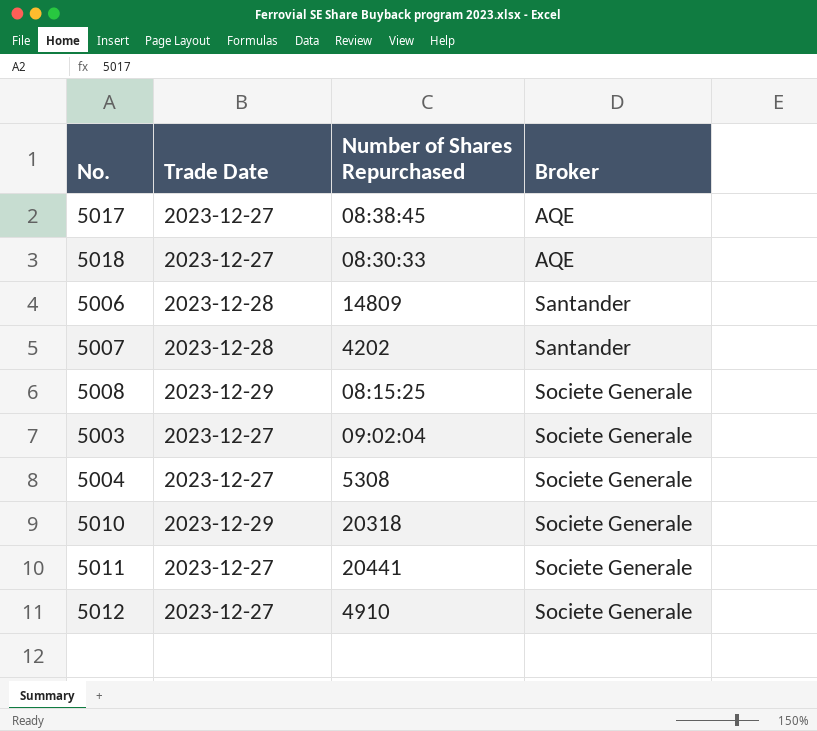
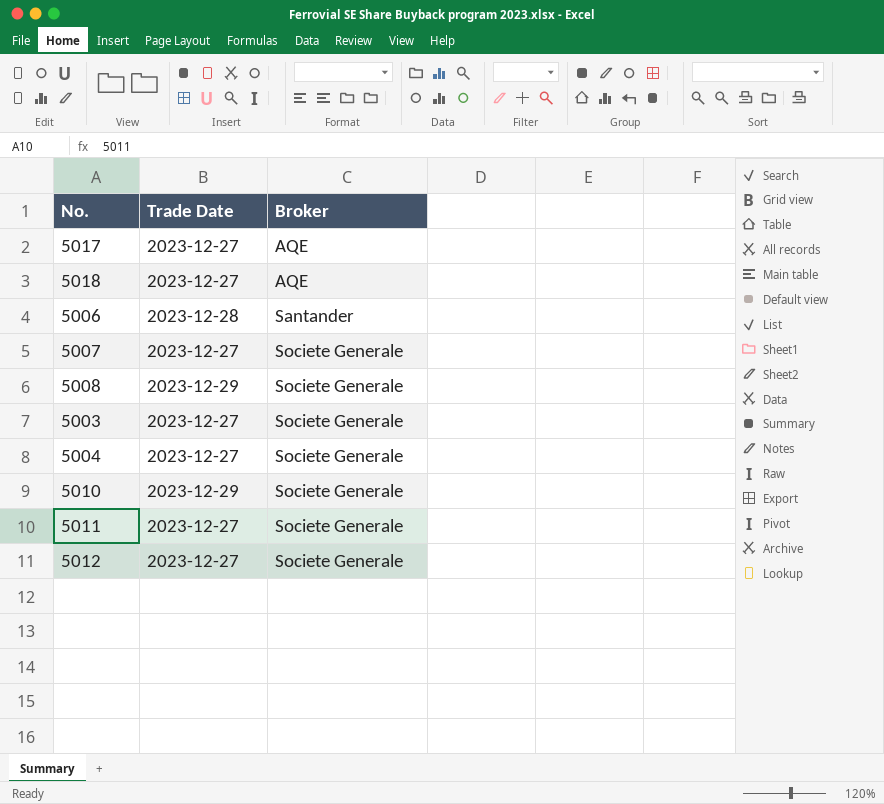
column Number of Shares Repurchased | position: 3 -> none
5007 | Trade Date: 2023-12-28 -> 2023-12-27
5007 | Broker: Santander -> Societe Generale

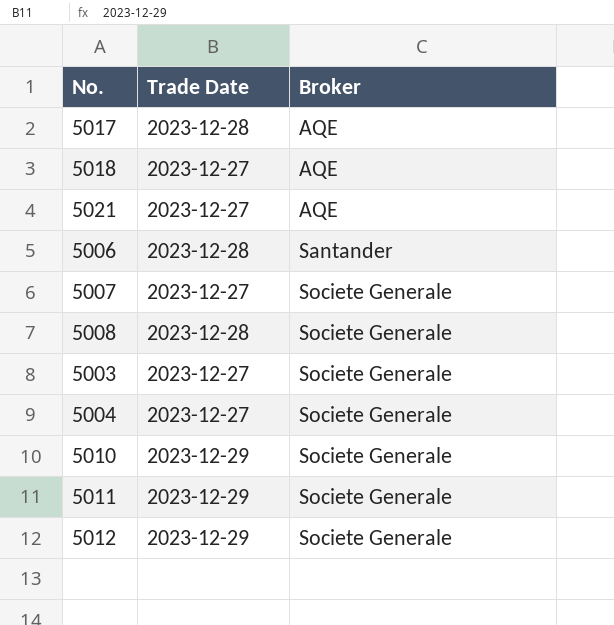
5017 | Trade Date: 2023-12-27 -> 2023-12-28
row 5021: none -> 2023-12-27 | AQE
5008 | Trade Date: 2023-12-29 -> 2023-12-28
5011 | Trade Date: 2023-12-27 -> 2023-12-29
5012 | Trade Date: 2023-12-27 -> 2023-12-29

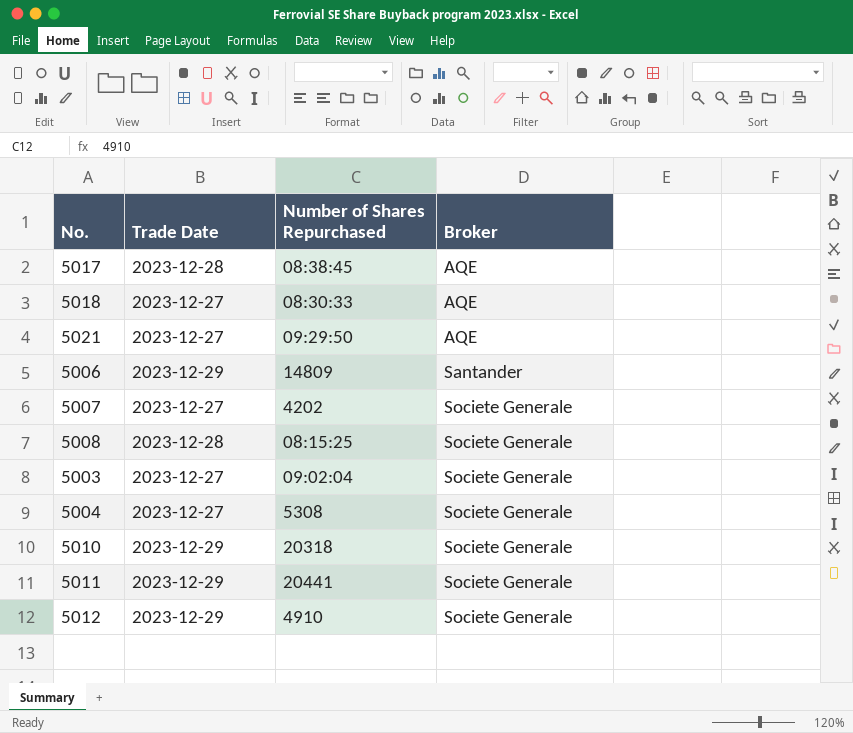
column Number of Shares Repurchased | position: none -> 3
5006 | Trade Date: 2023-12-28 -> 2023-12-29

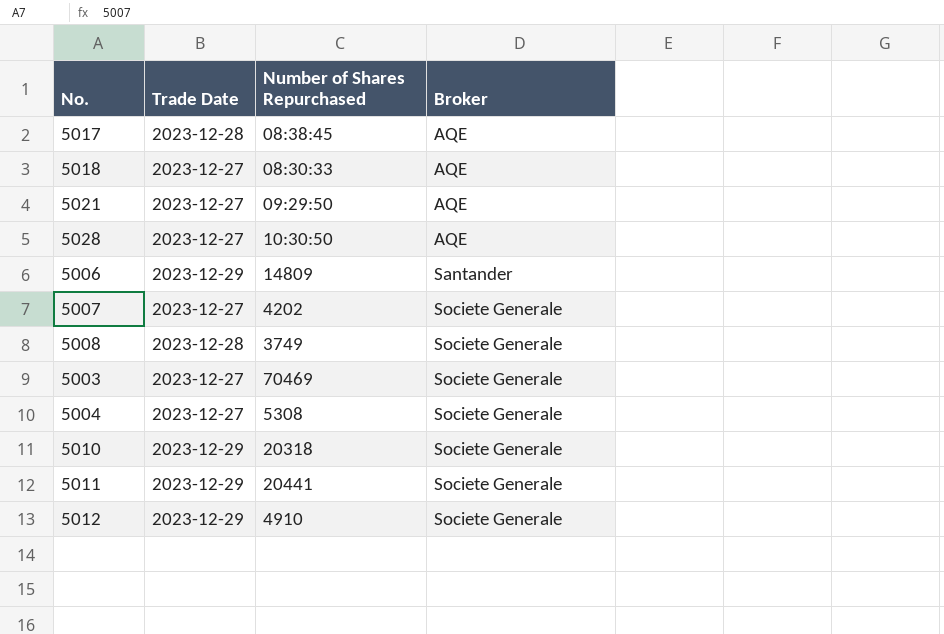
row 5028: none -> 2023-12-27 | 10:30:50 | AQE
5008 | Number of Shares Repurchased: 08:15:25 -> 3749
5003 | Number of Shares Repurchased: 09:02:04 -> 70469

